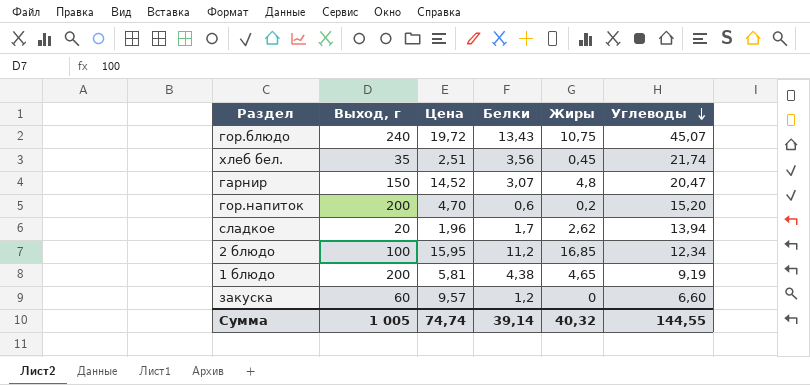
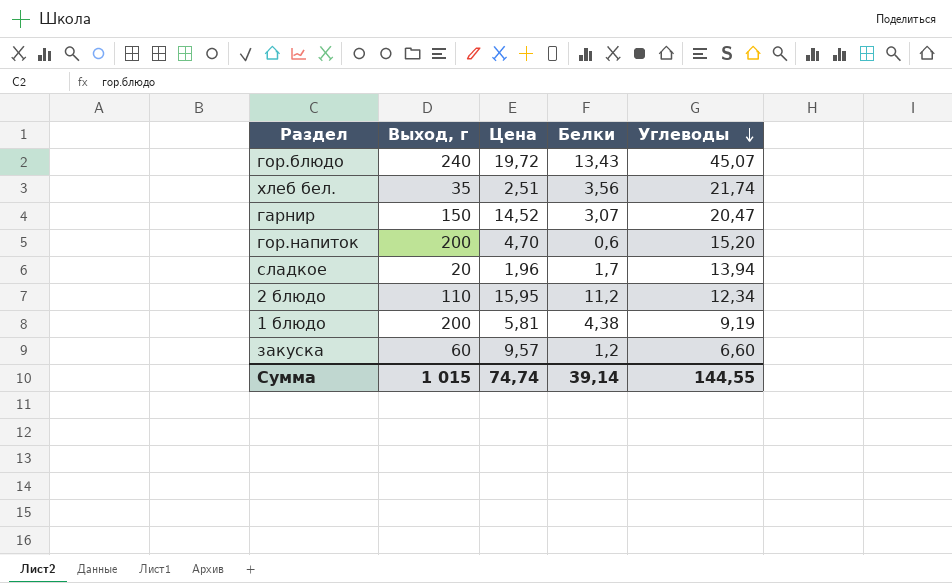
column Жиры | position: 5 -> none
2 блюдо | Выход, г: 100 -> 110
Сумма | Выход, г: 1 005 -> 1 015

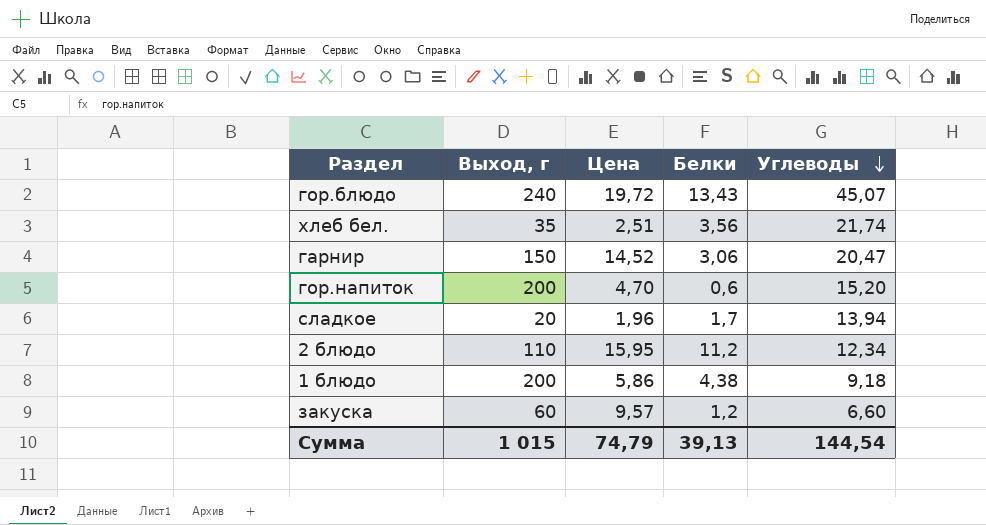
гарнир | Белки: 3,07 -> 3,06
1 блюдо | Цена: 5,81 -> 5,86
1 блюдо | Углеводы: 9,19 -> 9,18
Сумма | Цена: 74,74 -> 74,79
Сумма | Белки: 39,14 -> 39,13
Сумма | Углеводы: 144,55 -> 144,54

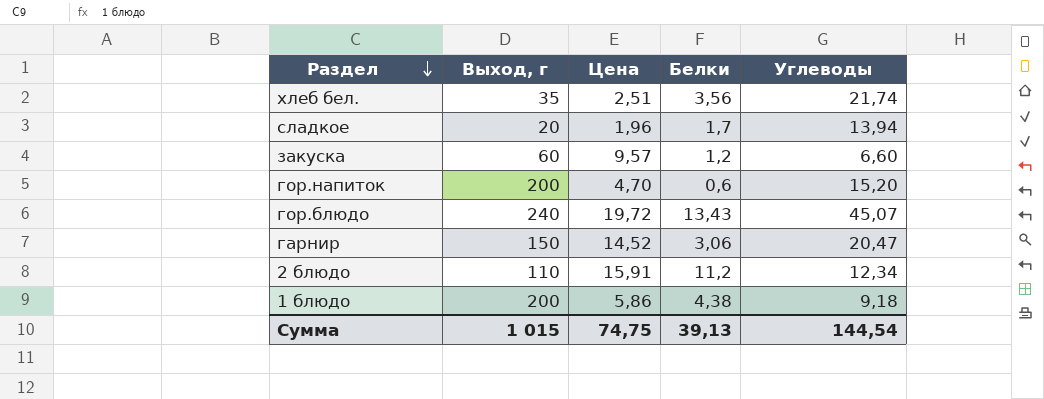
row order: Углеводы descending -> Раздел descending
2 блюдо | Цена: 15,95 -> 15,91
Сумма | Цена: 74,79 -> 74,75

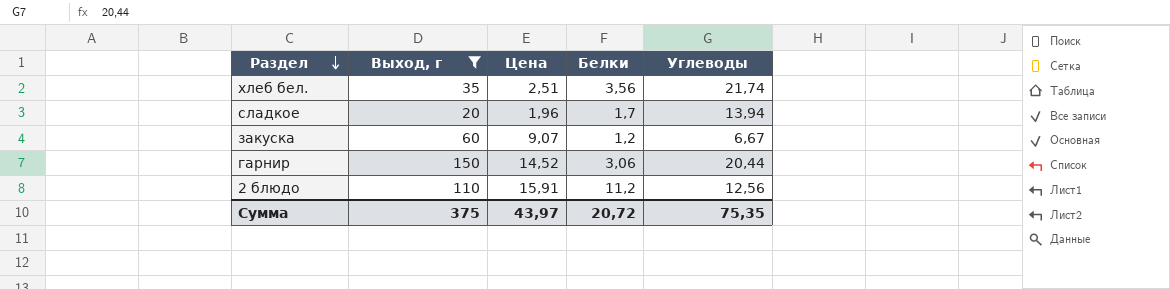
filter: none -> Выход, г <= 150
закуска | Цена: 9,57 -> 9,07
закуска | Углеводы: 6,60 -> 6,67
гарнир | Углеводы: 20,47 -> 20,44
2 блюдо | Углеводы: 12,34 -> 12,56
Сумма | Выход, г: 1 015 -> 375
Сумма | Цена: 74,75 -> 43,97
Сумма | Белки: 39,13 -> 20,72
Сумма | Углеводы: 144,54 -> 75,35

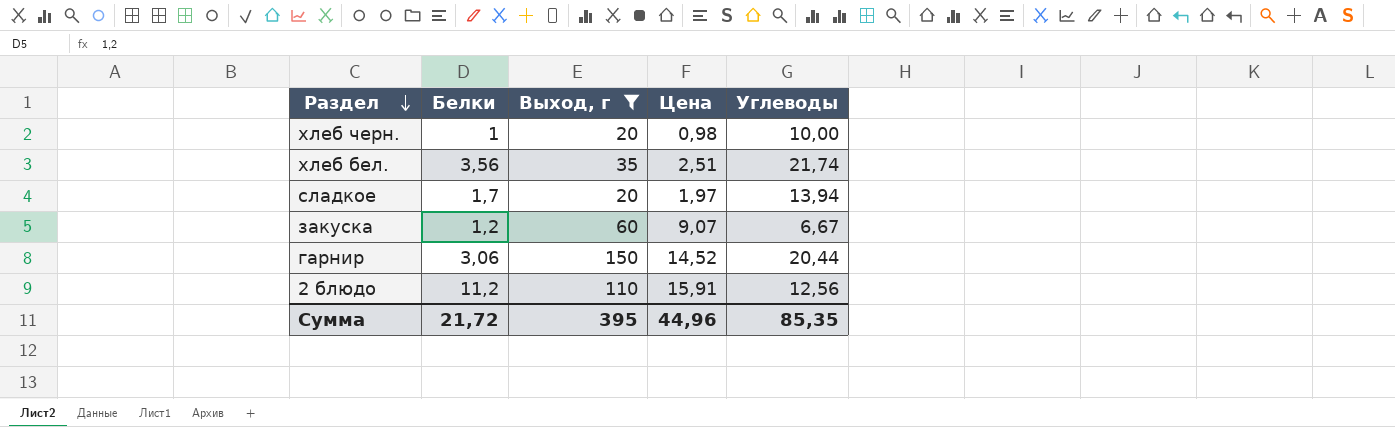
column Белки | position: 4 -> 2
row хлеб черн.: none -> 1 | 20 | 0,98 | 10,00
сладкое | Цена: 1,96 -> 1,97
Сумма | Белки: 20,72 -> 21,72
Сумма | Выход, г: 375 -> 395
Сумма | Цена: 43,97 -> 44,96
Сумма | Углеводы: 75,35 -> 85,35

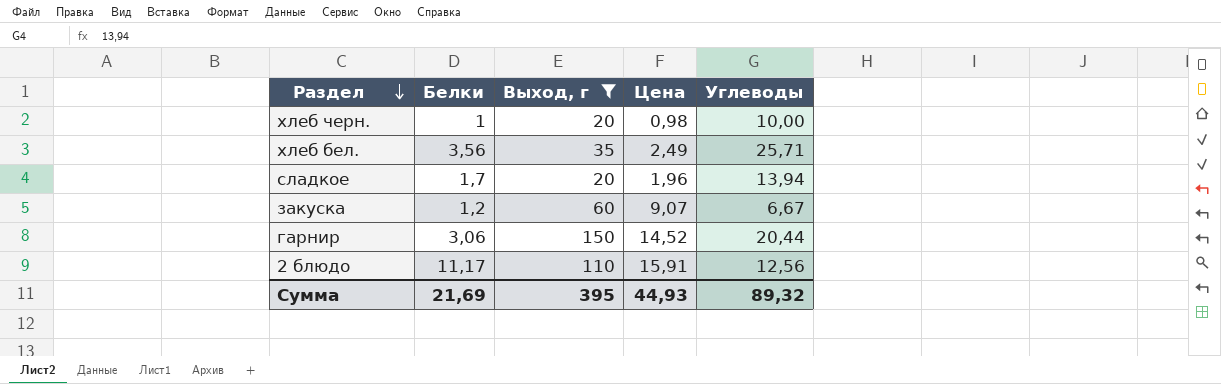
хлеб бел. | Цена: 2,51 -> 2,49
хлеб бел. | Углеводы: 21,74 -> 25,71
сладкое | Цена: 1,97 -> 1,96
2 блюдо | Белки: 11,2 -> 11,17
Сумма | Белки: 21,72 -> 21,69
Сумма | Цена: 44,96 -> 44,93
Сумма | Углеводы: 85,35 -> 89,32

